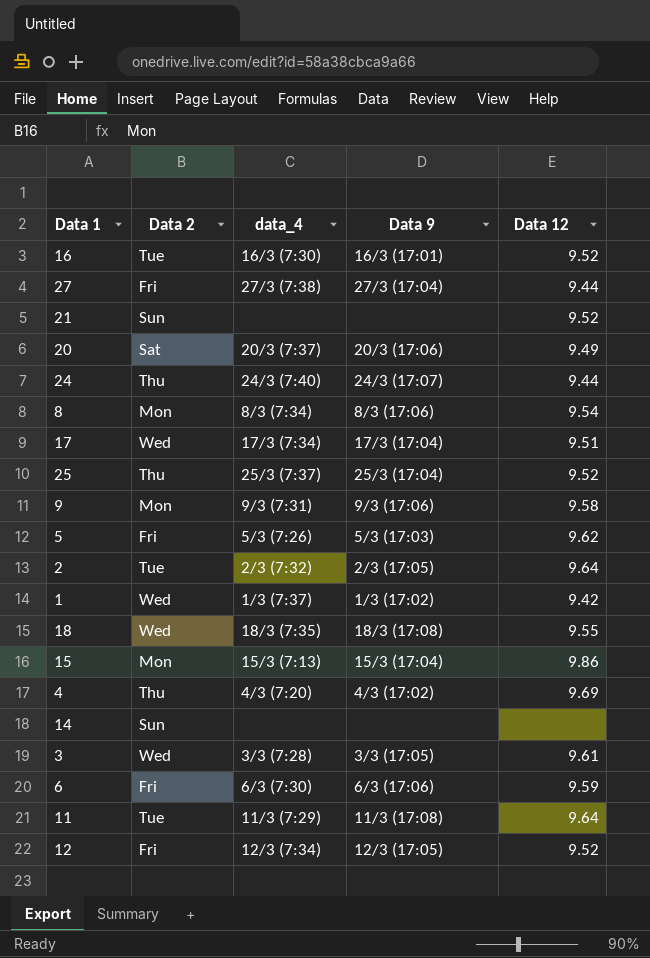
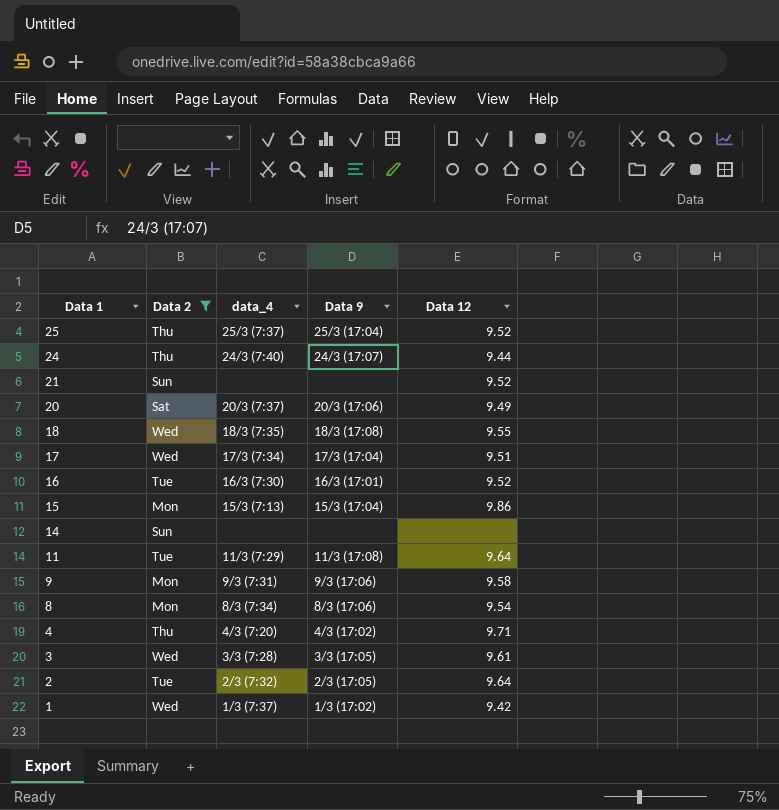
filter: none -> Data 2 != Fri
row order: none -> Data 1 descending
4 | Data 12: 9.69 -> 9.71

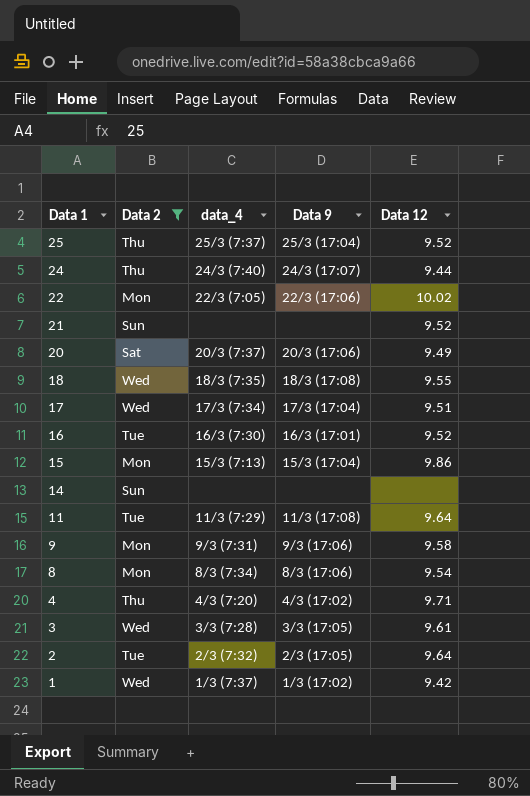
row 22: none -> Mon | 22/3 (7:05) | 22/3 (17:06) | 10.02

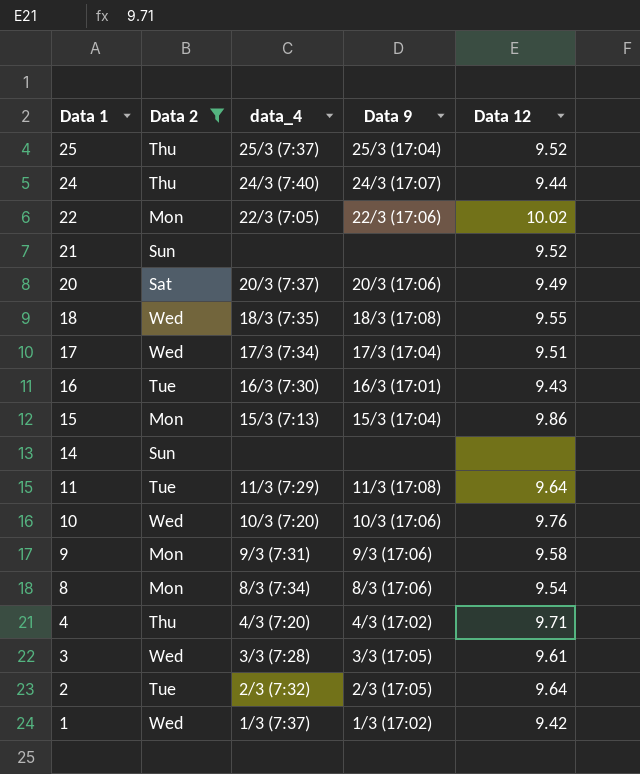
16 | Data 12: 9.52 -> 9.43
row 10: none -> Wed | 10/3 (7:20) | 10/3 (17:06) | 9.76

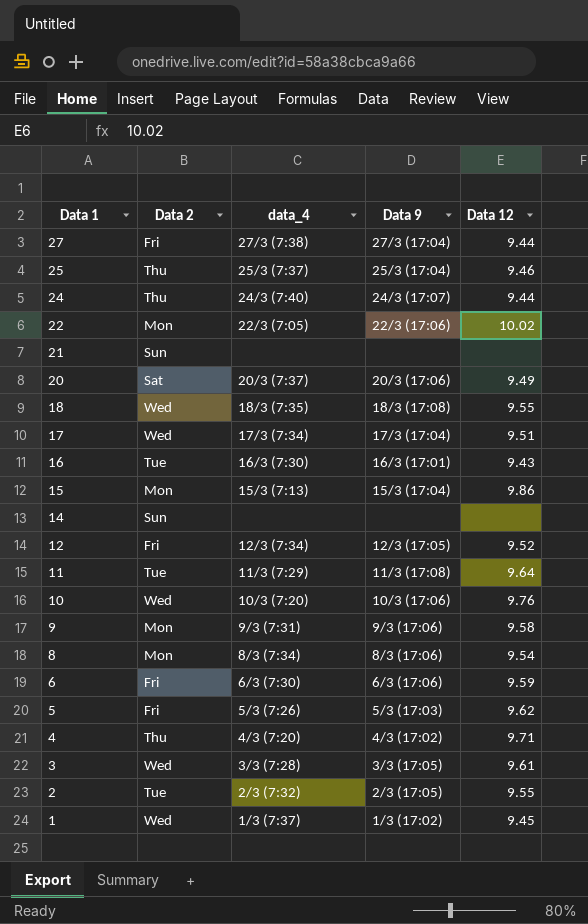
filter: Data 2 != Fri -> none
25 | Data 12: 9.52 -> 9.46
21 | Data 12: 9.52 -> none
2 | Data 12: 9.64 -> 9.55
1 | Data 12: 9.42 -> 9.45

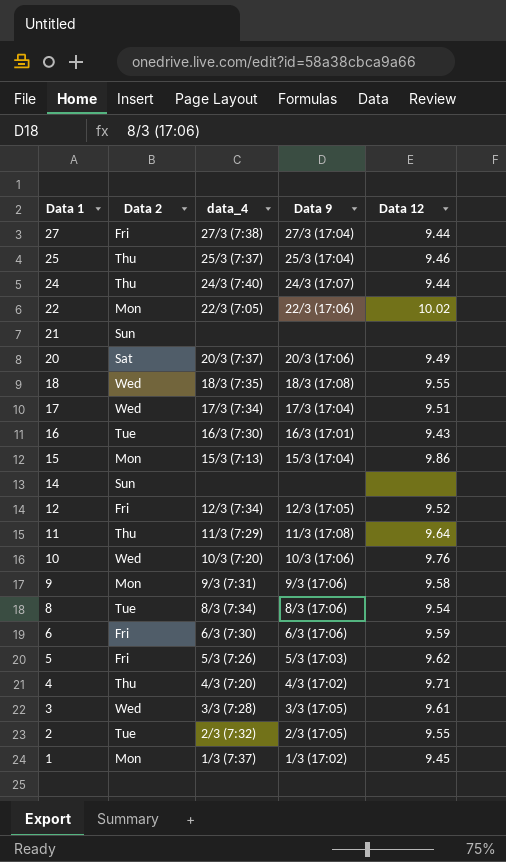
11 | Data 2: Tue -> Thu
8 | Data 2: Mon -> Tue
1 | Data 2: Wed -> Mon

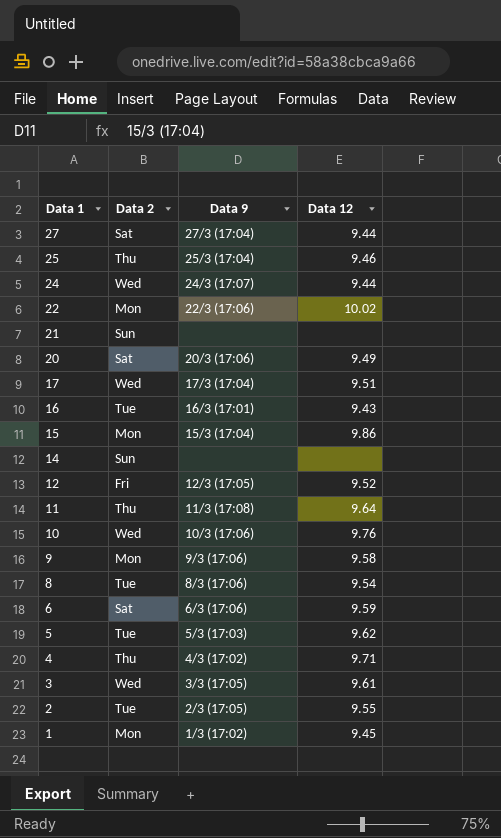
column data_4 | position: 3 -> none
row 18: Wed | 18/3 (7:35) | 18/3 (17:08) | 9.55 -> none
27 | Data 2: Fri -> Sat
24 | Data 2: Thu -> Wed
6 | Data 2: Fri -> Sat
5 | Data 2: Fri -> Tue

